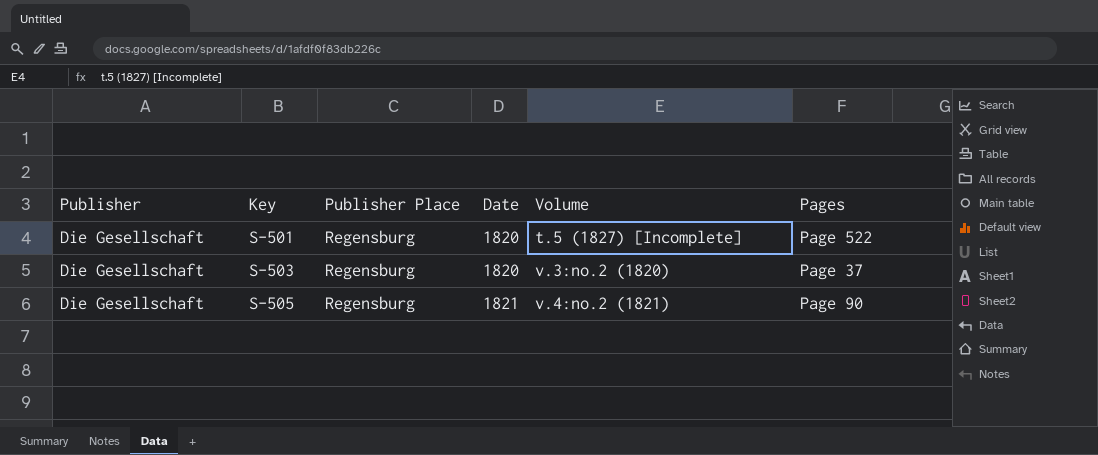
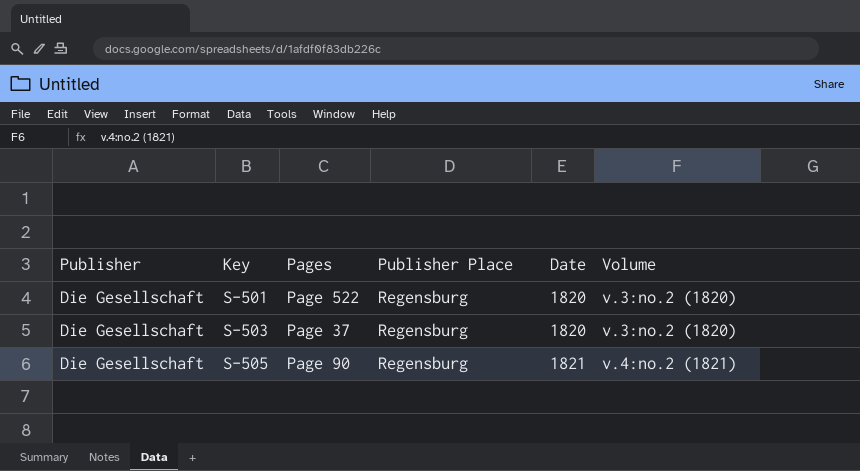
column Pages | position: 6 -> 3
S-501 | Volume: t.5 (1827) [Incomplete] -> v.3:no.2 (1820)

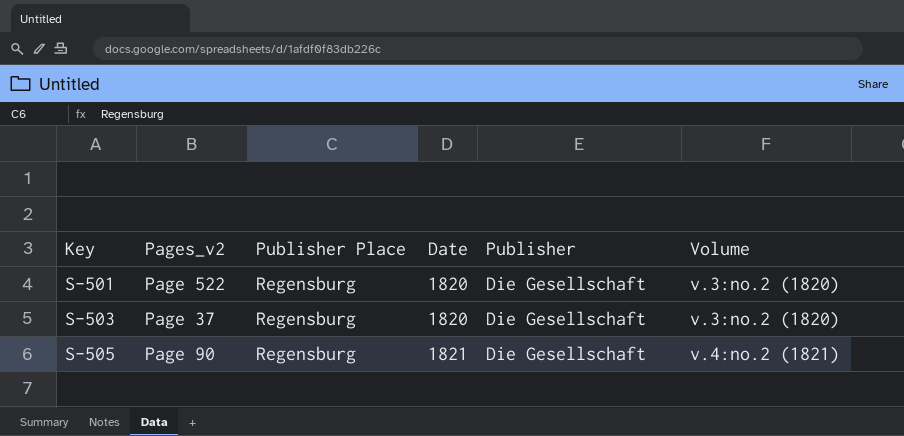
column name: Pages -> Pages_v2
column Publisher | position: 1 -> 5

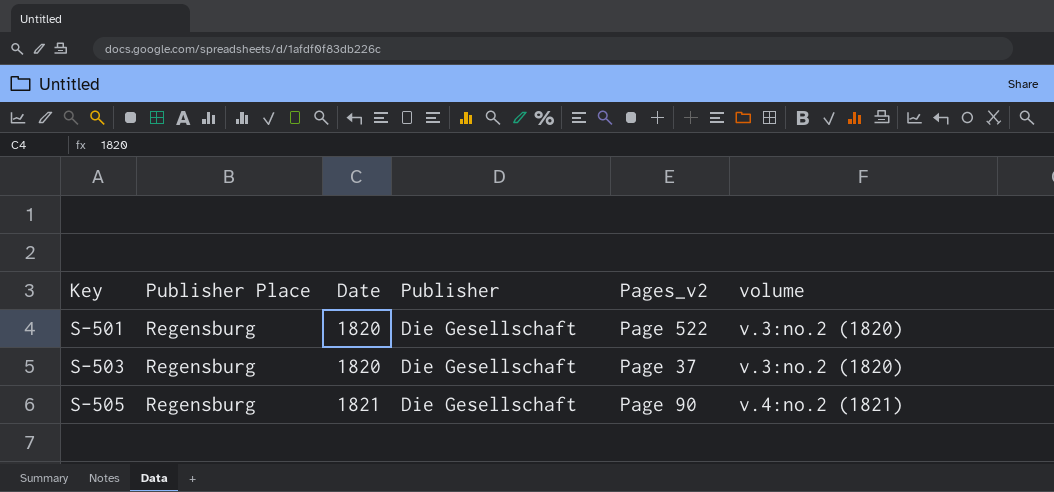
column Pages_v2 | position: 2 -> 5
column name: Volume -> volume

